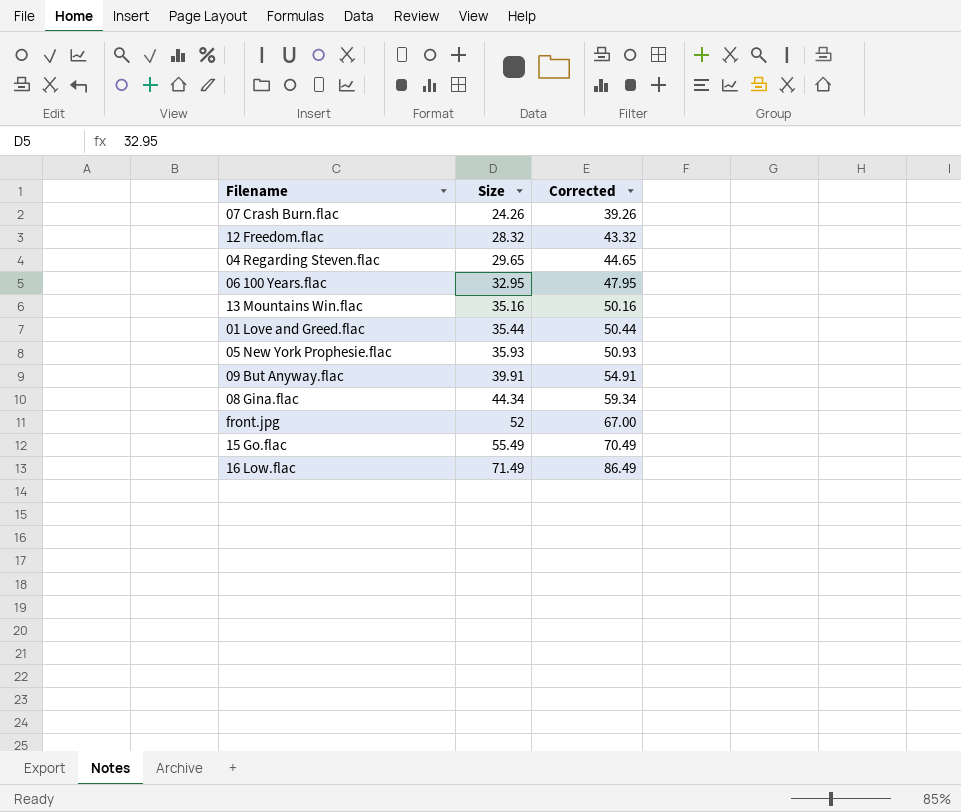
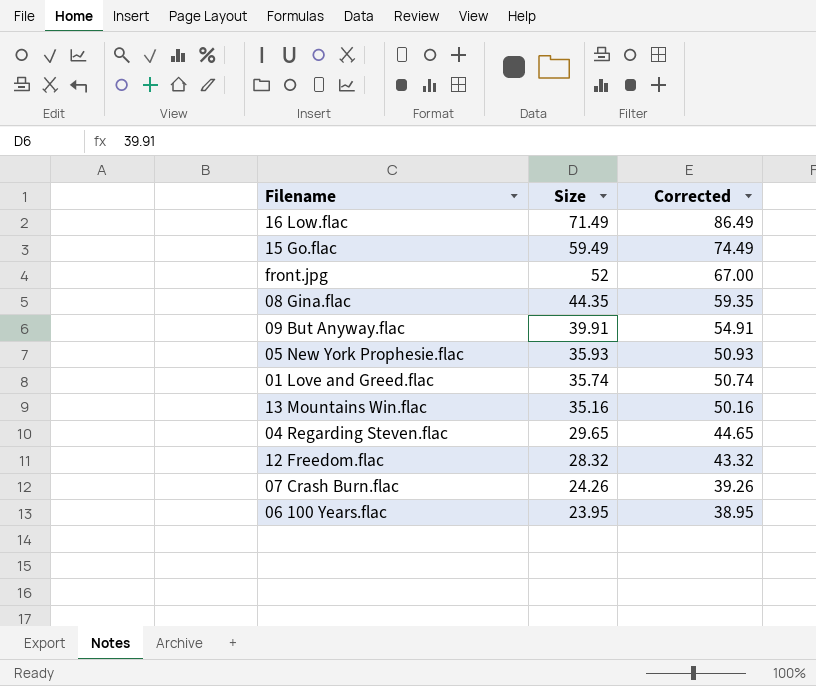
row order: Size ascending -> Size descending
15 Go.flac | Size: 55.49 -> 59.49
15 Go.flac | Corrected: 70.49 -> 74.49
08 Gina.flac | Size: 44.34 -> 44.35
08 Gina.flac | Corrected: 59.34 -> 59.35
01 Love and Greed.flac | Size: 35.44 -> 35.74
01 Love and Greed.flac | Corrected: 50.44 -> 50.74
06 100 Years.flac | Size: 32.95 -> 23.95
06 100 Years.flac | Corrected: 47.95 -> 38.95

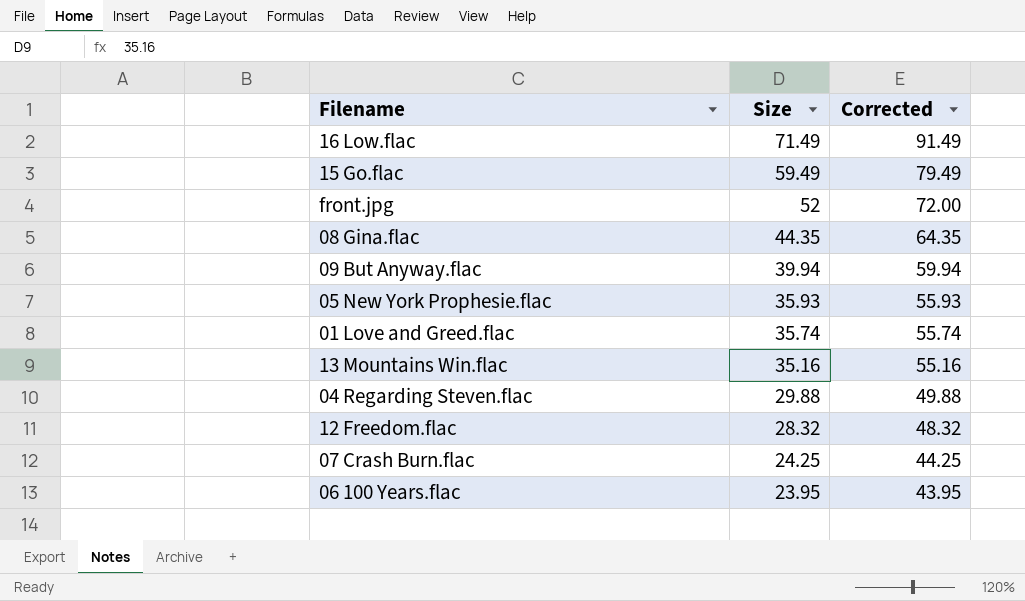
column Corrected | formula: [Size] + 15 -> [Size] + 20
09 But Anyway.flac | Size: 39.91 -> 39.94
04 Regarding Steven.flac | Size: 29.65 -> 29.88
07 Crash Burn.flac | Size: 24.26 -> 24.25

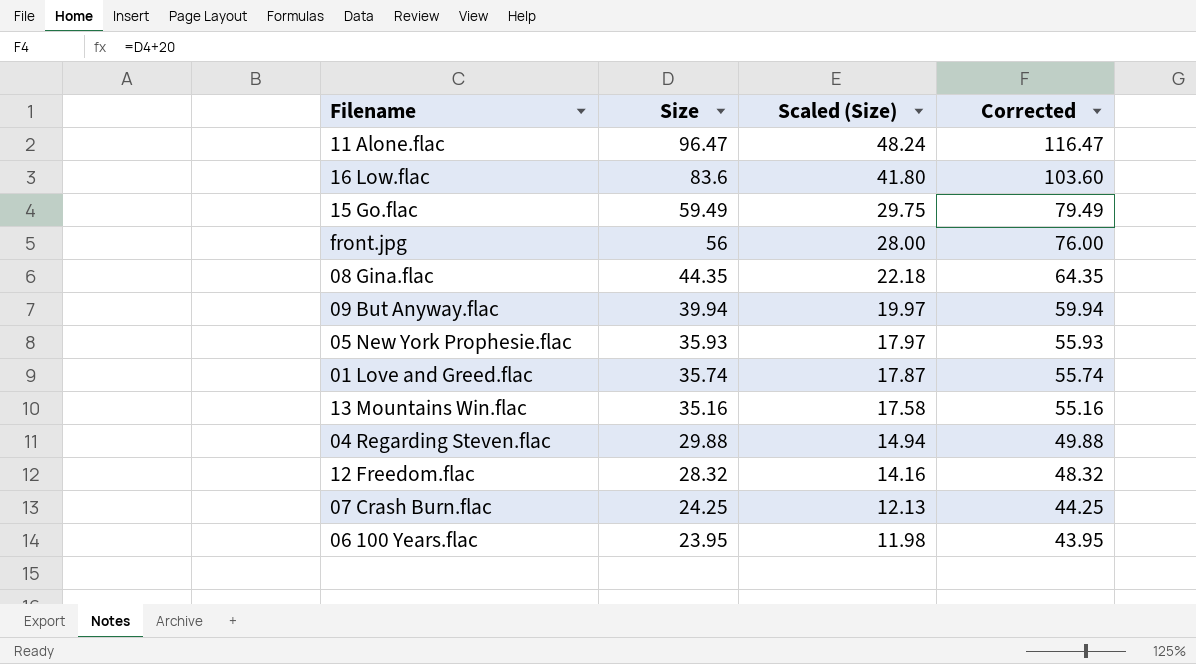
column Scaled (Size) | formula: none -> [Size] * 0.5
row 11 Alone.flac: none -> 96.47 | 48.24 | 116.47
16 Low.flac | Size: 71.49 -> 83.6
16 Low.flac | Corrected: 91.49 -> 103.60
front.jpg | Size: 52 -> 56
front.jpg | Corrected: 72.00 -> 76.00

